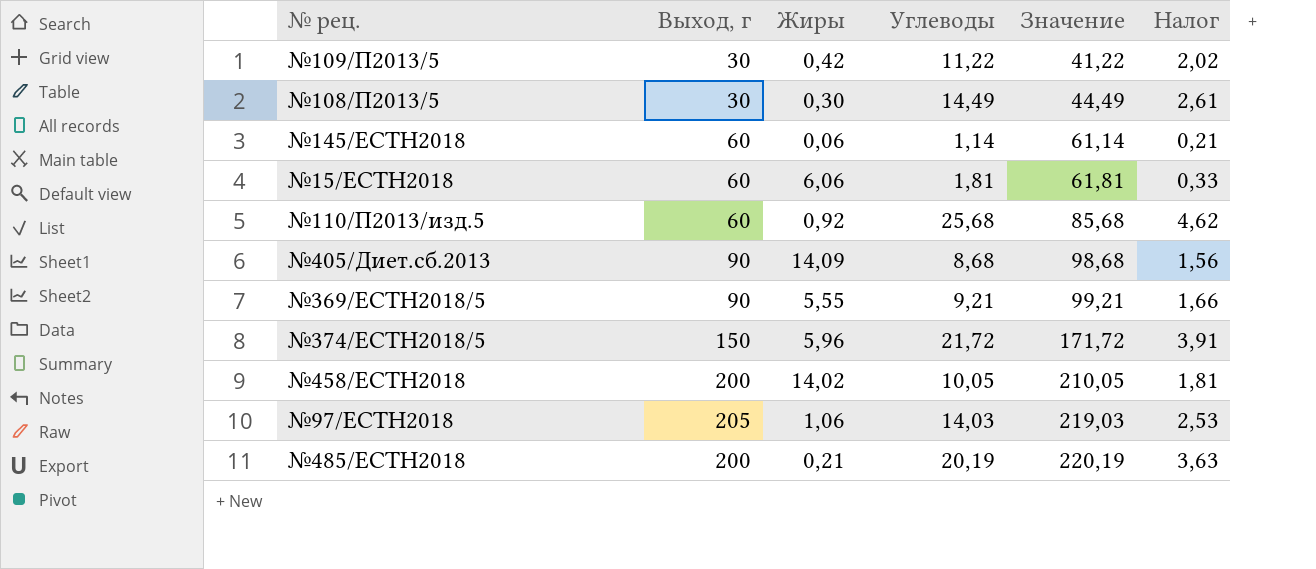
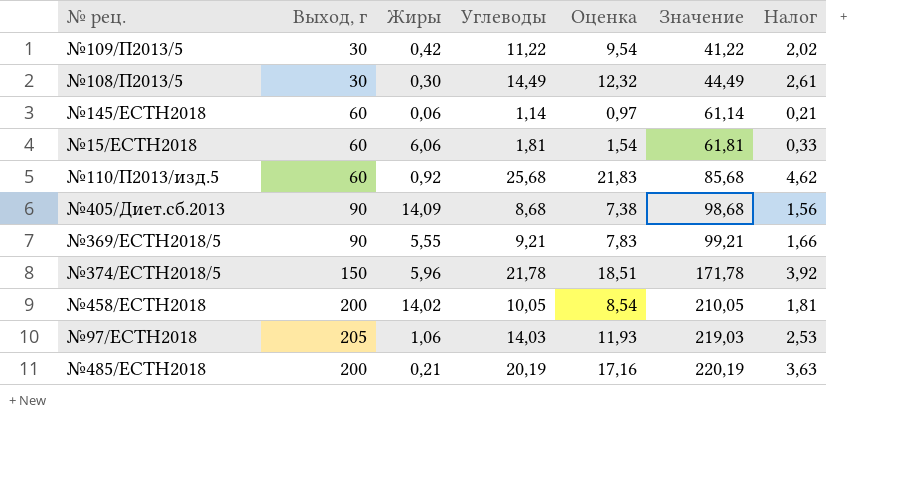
column Оценка | formula: none -> [Углеводы] * 0,85
№374/ЕСТН2018/5 | Углеводы: 21,72 -> 21,78
№374/ЕСТН2018/5 | Значение: 171,72 -> 171,78
№374/ЕСТН2018/5 | Налог: 3,91 -> 3,92

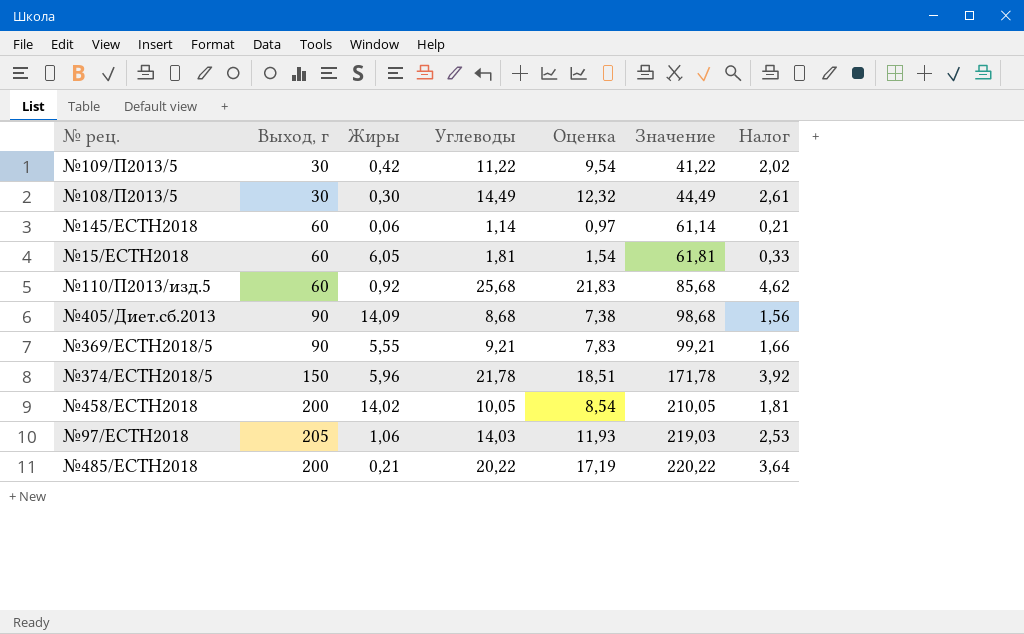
№15/ЕСТН2018 | Жиры: 6,06 -> 6,05
№485/ЕСТН2018 | Углеводы: 20,19 -> 20,22
№485/ЕСТН2018 | Оценка: 17,16 -> 17,19
№485/ЕСТН2018 | Значение: 220,19 -> 220,22
№485/ЕСТН2018 | Налог: 3,63 -> 3,64

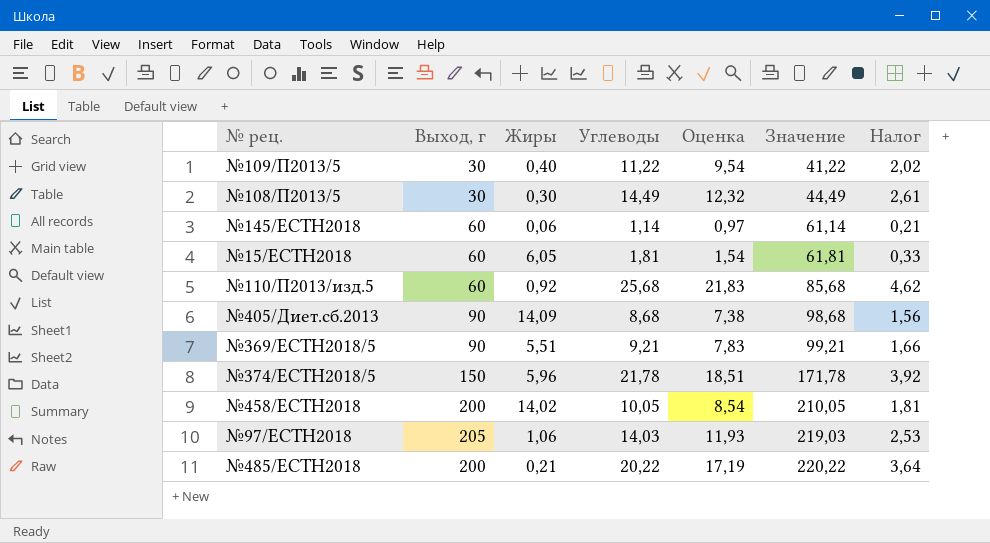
№109/П2013/5 | Жиры: 0,42 -> 0,40
№369/ЕСТН2018/5 | Жиры: 5,55 -> 5,51

